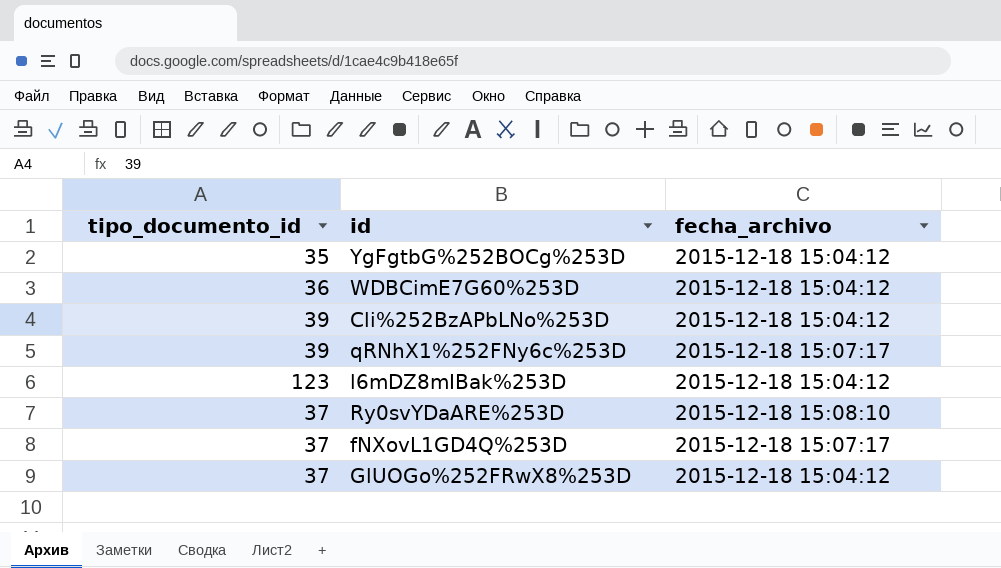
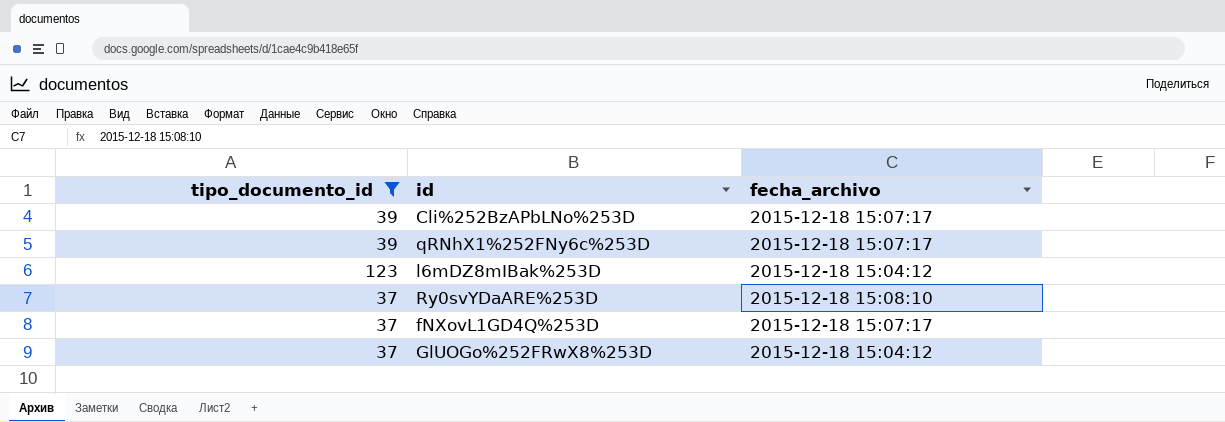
filter: none -> tipo_documento_id >= 37
Cli%252BzAPbLNo%253D | fecha_archivo: 2015-12-18 15:04:12 -> 2015-12-18 15:07:17

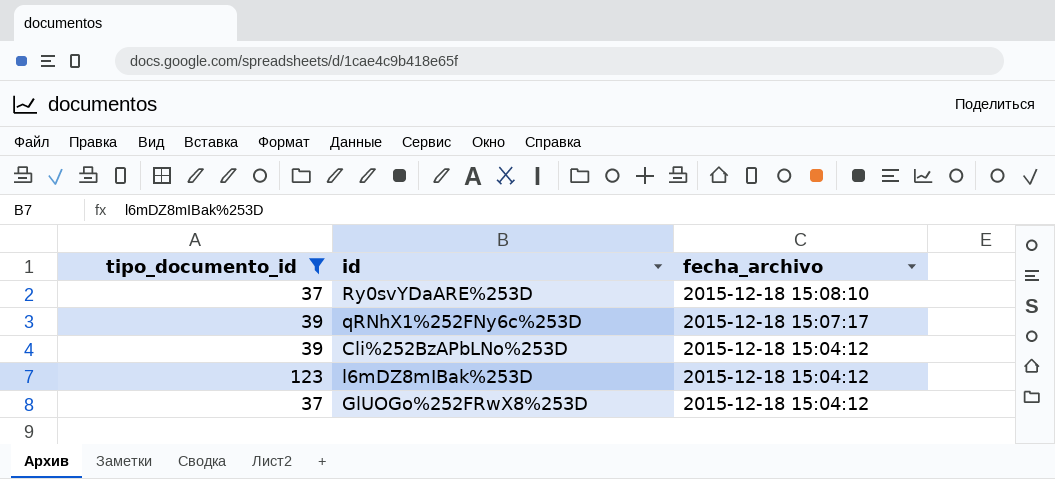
row order: none -> fecha_archivo descending
row fNXovL1GD4Q%253D: 37 | 2015-12-18 15:07:17 -> none
Cli%252BzAPbLNo%253D | fecha_archivo: 2015-12-18 15:07:17 -> 2015-12-18 15:04:12

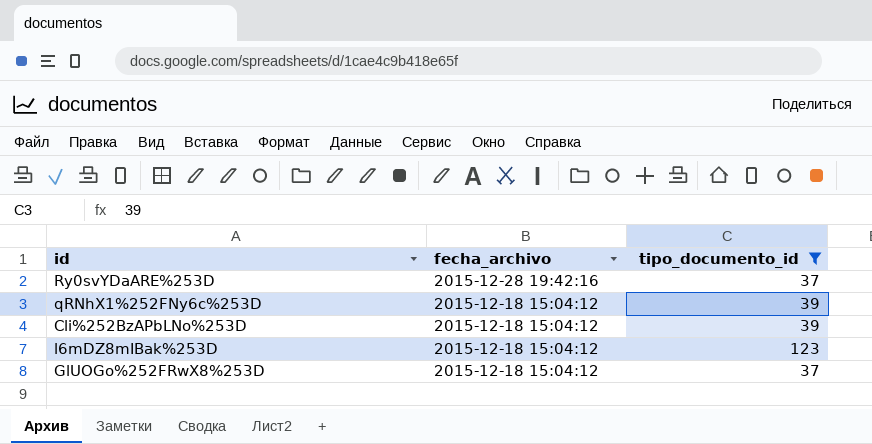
column tipo_documento_id | position: 1 -> 3
Ry0svYDaARE%253D | fecha_archivo: 2015-12-18 15:08:10 -> 2015-12-28 19:42:16
qRNhX1%252FNy6c%253D | fecha_archivo: 2015-12-18 15:07:17 -> 2015-12-18 15:04:12

